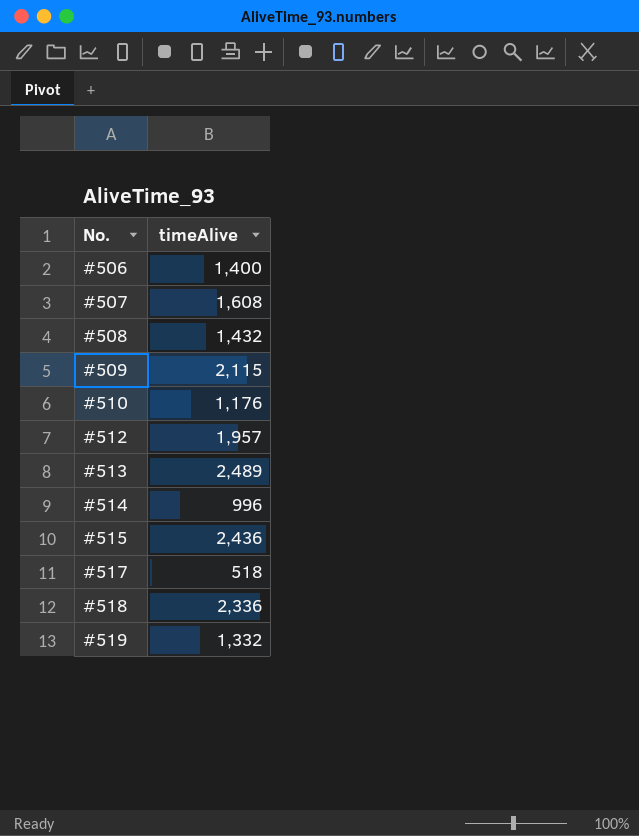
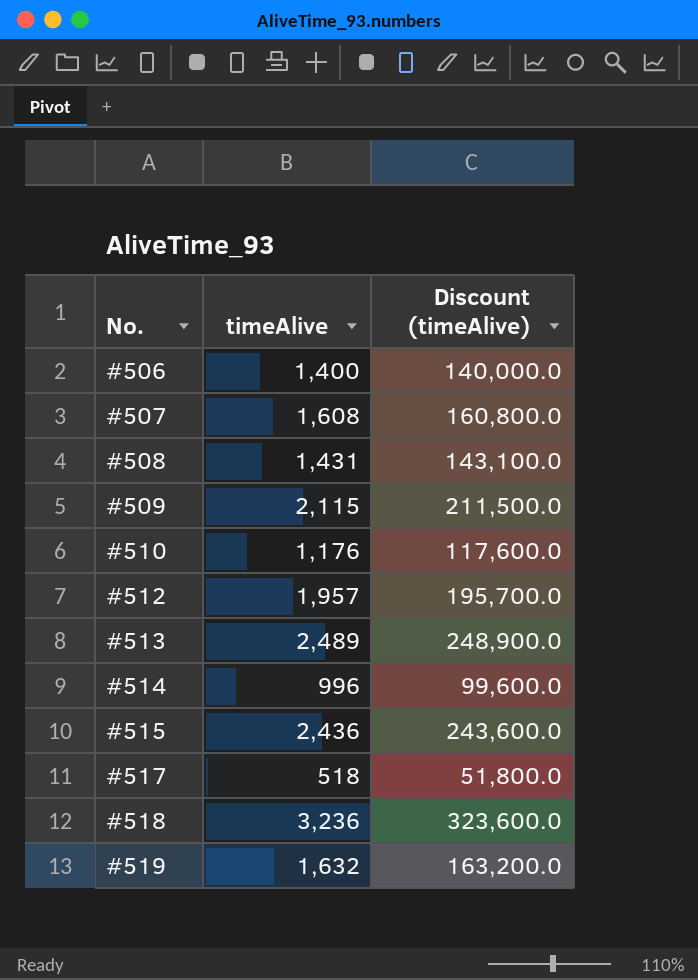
column Discount (timeAlive) | formula: none -> [timeAlive] * 100
#508 | timeAlive: 1,432 -> 1,431
#518 | timeAlive: 2,336 -> 3,236
#519 | timeAlive: 1,332 -> 1,632

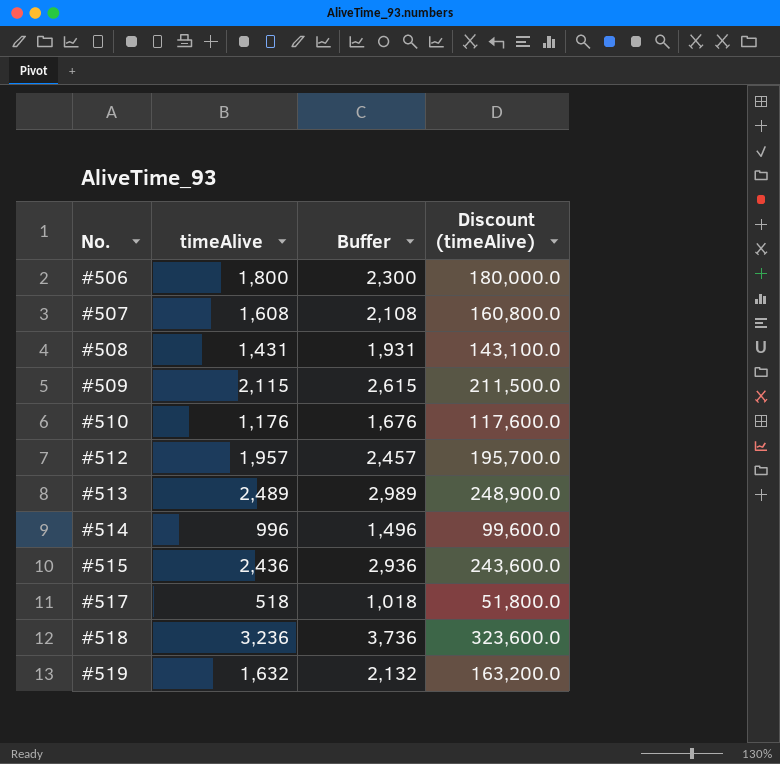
column Buffer | formula: none -> [timeAlive] + 500
#506 | timeAlive: 1,400 -> 1,800
#506 | Discount (timeAlive): 140,000.0 -> 180,000.0

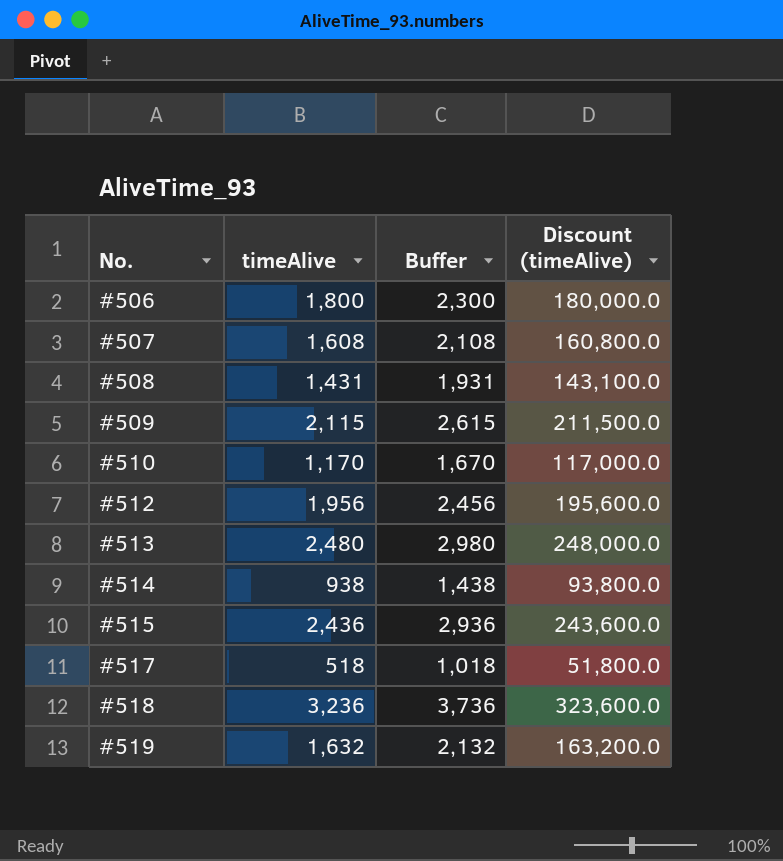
#510 | timeAlive: 1,176 -> 1,170
#510 | Buffer: 1,676 -> 1,670
#510 | Discount (timeAlive): 117,600.0 -> 117,000.0
#512 | timeAlive: 1,957 -> 1,956
#512 | Buffer: 2,457 -> 2,456
#512 | Discount (timeAlive): 195,700.0 -> 195,600.0
#513 | timeAlive: 2,489 -> 2,480
#513 | Buffer: 2,989 -> 2,980
#513 | Discount (timeAlive): 248,900.0 -> 248,000.0
#514 | timeAlive: 996 -> 938
#514 | Buffer: 1,496 -> 1,438
#514 | Discount (timeAlive): 99,600.0 -> 93,800.0

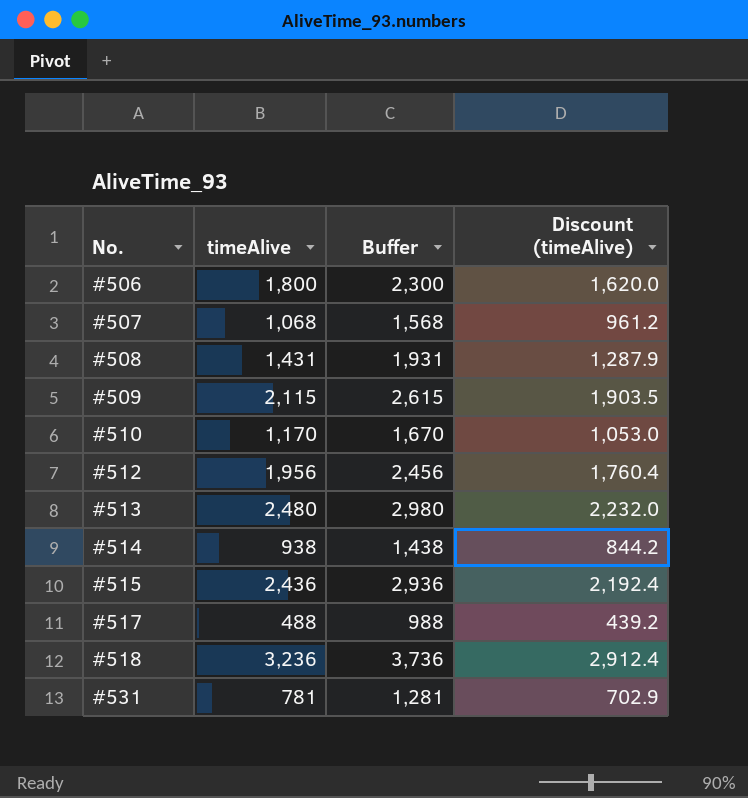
column Discount (timeAlive) | formula: [timeAlive] * 100 -> [timeAlive] * 0.9
row #519: 1,632 | 2,132 | 163,200.0 -> none
#507 | timeAlive: 1,608 -> 1,068
#507 | Buffer: 2,108 -> 1,568
#517 | timeAlive: 518 -> 488
#517 | Buffer: 1,018 -> 988
row #531: none -> 781 | 1,281 | 702.9

